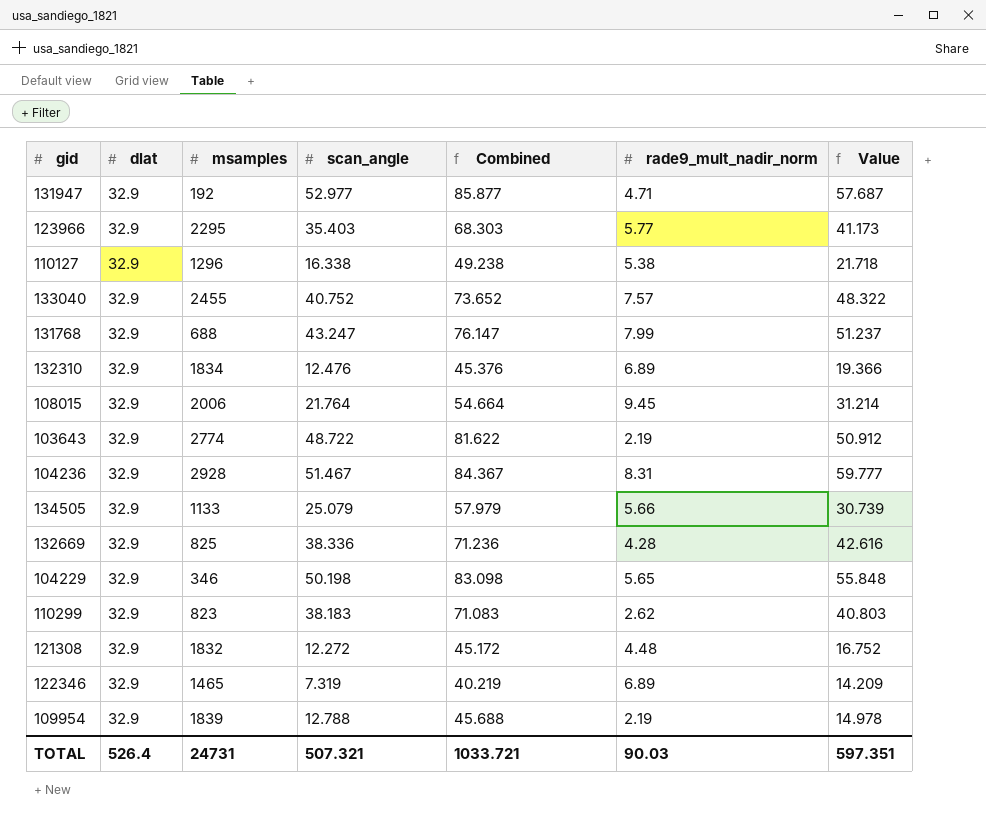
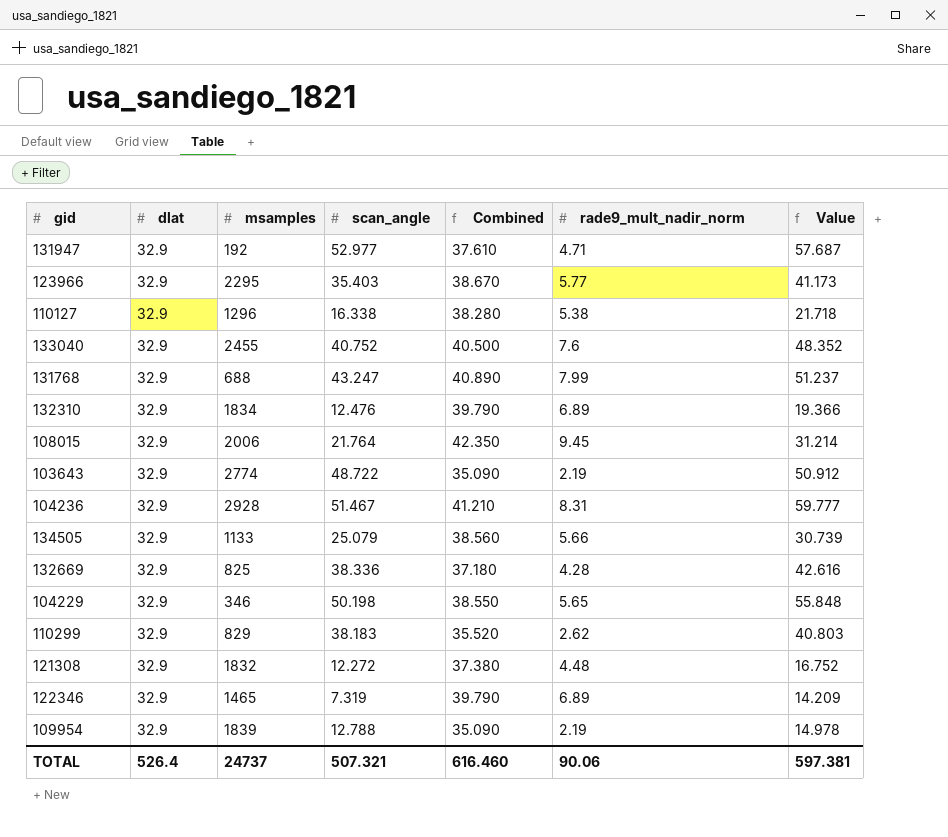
column Combined | formula: [dlat] + [scan_angle] -> [dlat] + [rade9_mult_nadir_norm]
133040 | rade9_mult_nadir_norm: 7.57 -> 7.6
133040 | Value: 48.322 -> 48.352
110299 | msamples: 823 -> 829
TOTAL | msamples: 24731 -> 24737
TOTAL | Combined: 1033.721 -> 616.460
TOTAL | rade9_mult_nadir_norm: 90.03 -> 90.06
TOTAL | Value: 597.351 -> 597.381

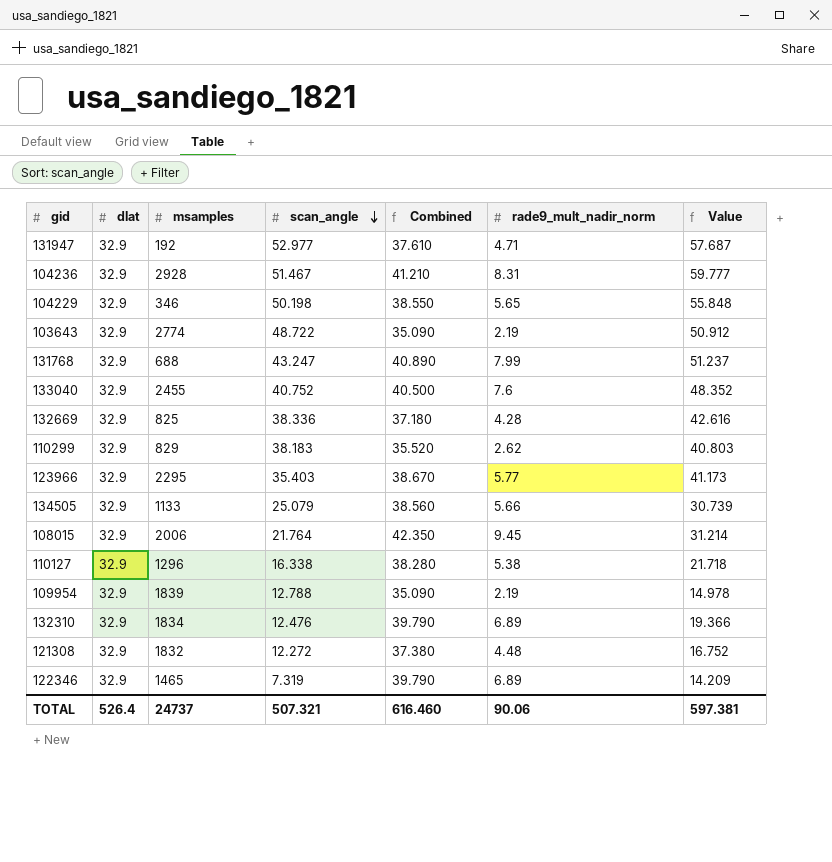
row order: none -> scan_angle descending

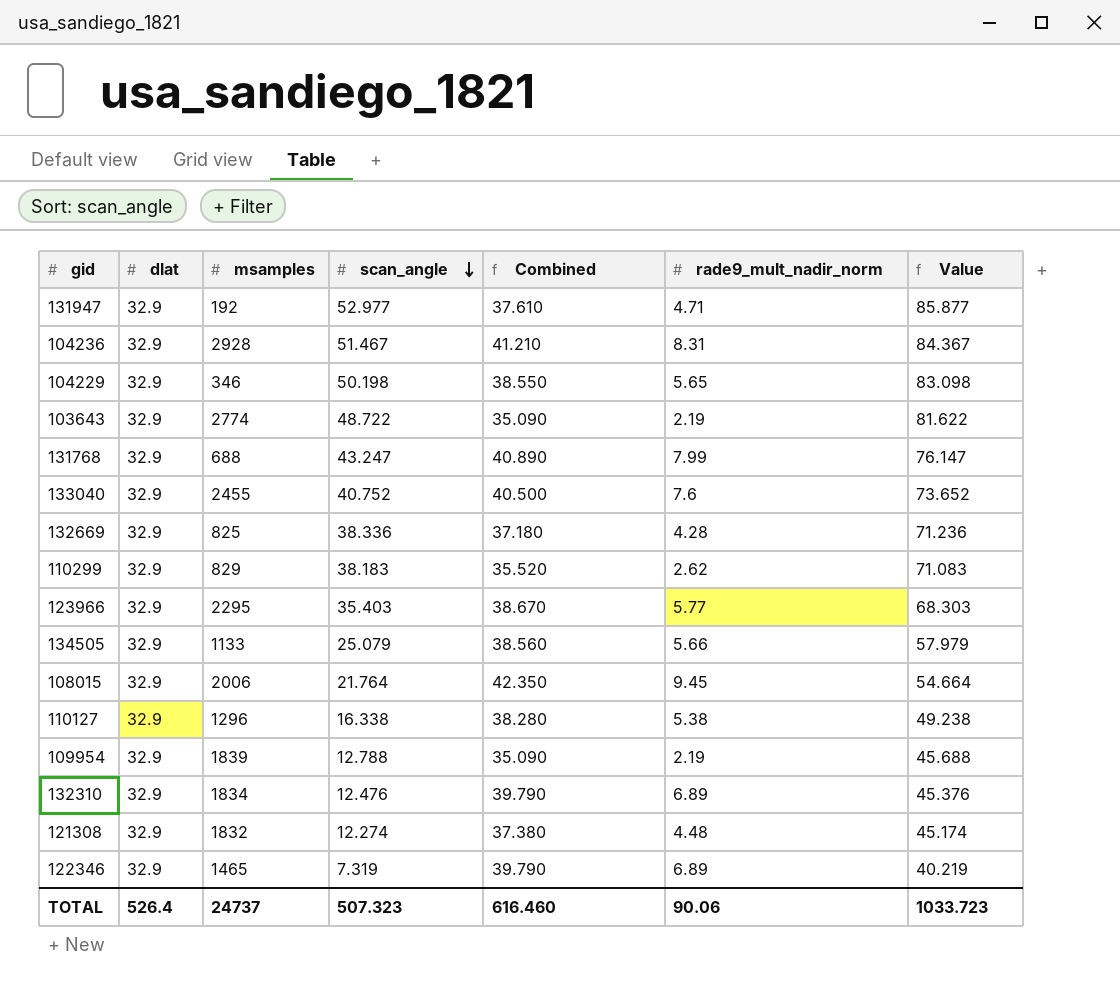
column Value | formula: [scan_angle] + [rade9_mult_nadir_norm] -> [dlat] + [scan_angle]
121308 | scan_angle: 12.272 -> 12.274
TOTAL | scan_angle: 507.321 -> 507.323
TOTAL | Value: 597.381 -> 1033.723

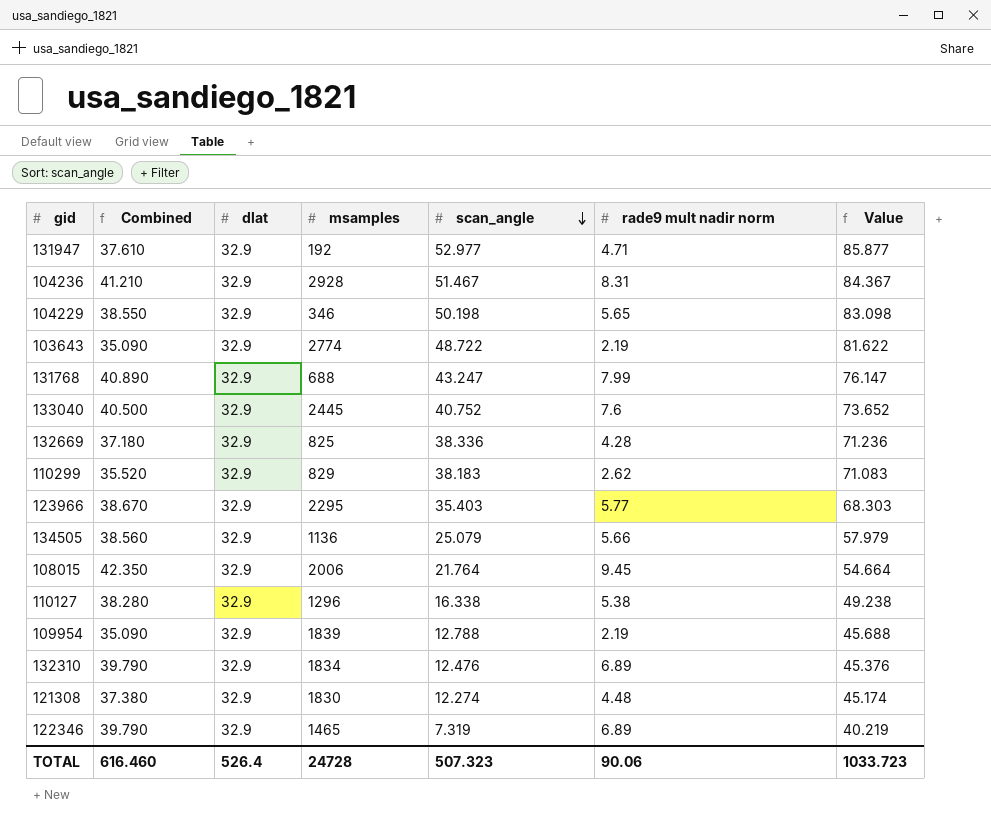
column Combined | position: 5 -> 2
column name: rade9_mult_nadir_norm -> rade9 mult nadir norm
133040 | msamples: 2455 -> 2445
134505 | msamples: 1133 -> 1136
121308 | msamples: 1832 -> 1830
TOTAL | msamples: 24737 -> 24728

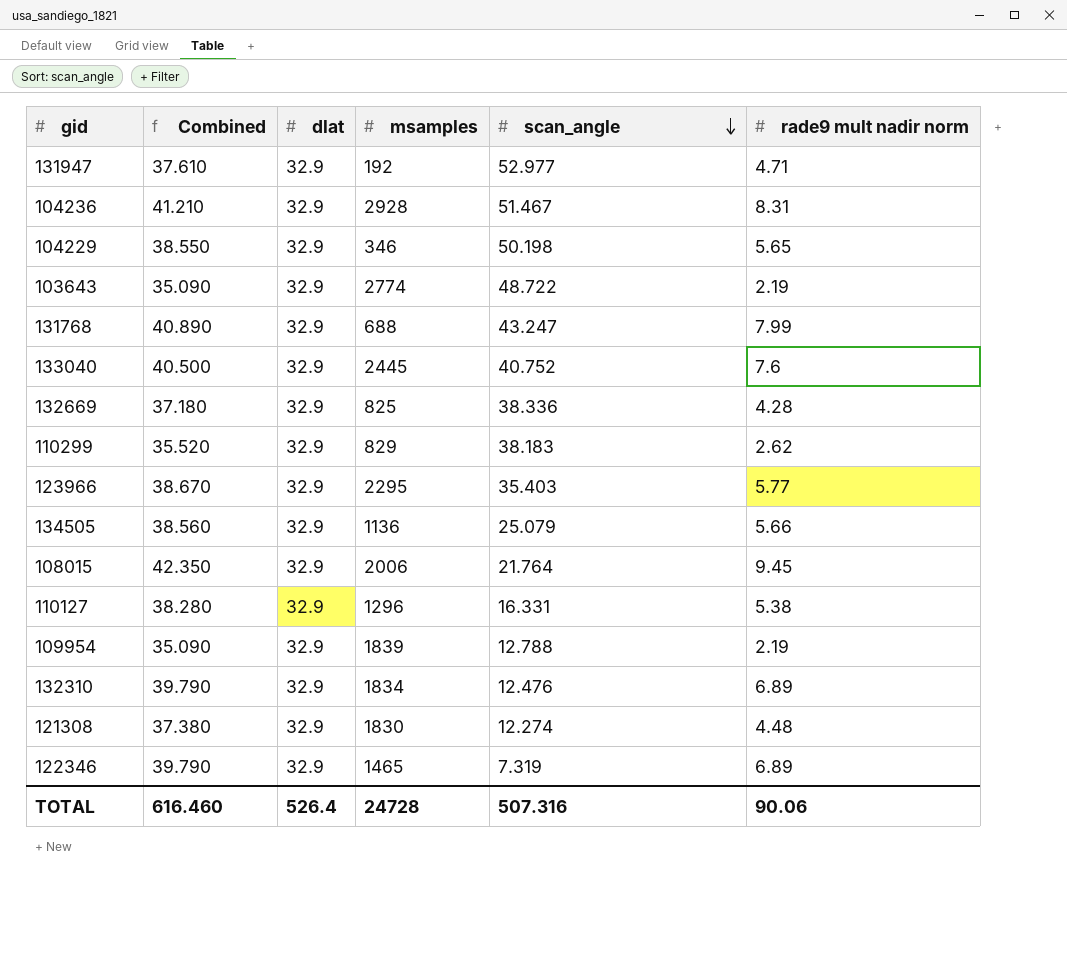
column Value | formula: [dlat] + [scan_angle] -> none
110127 | scan_angle: 16.338 -> 16.331
TOTAL | scan_angle: 507.323 -> 507.316

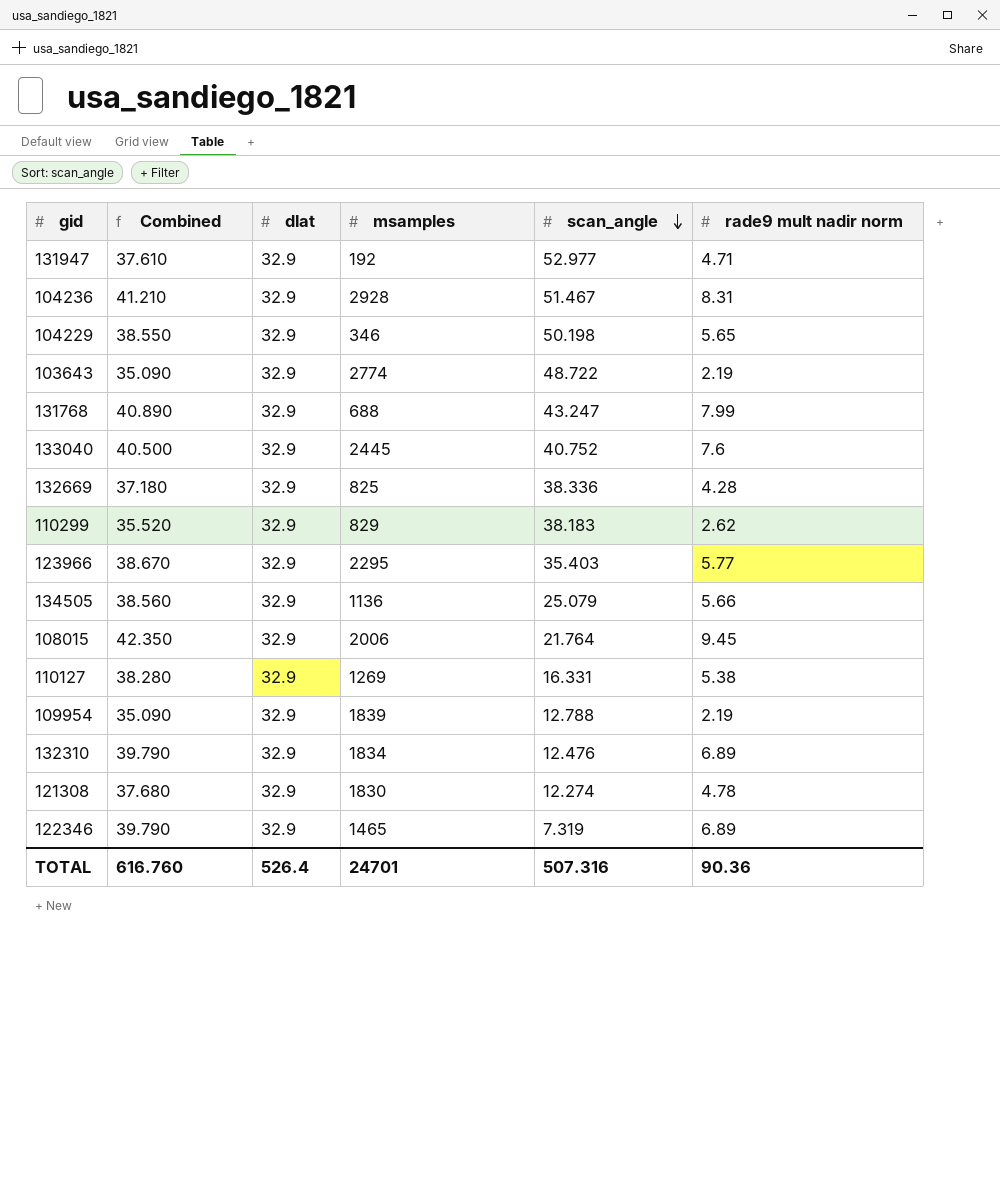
110127 | msamples: 1296 -> 1269
121308 | Combined: 37.380 -> 37.680
121308 | rade9 mult nadir norm: 4.48 -> 4.78
TOTAL | Combined: 616.460 -> 616.760
TOTAL | msamples: 24728 -> 24701
TOTAL | rade9 mult nadir norm: 90.06 -> 90.36

